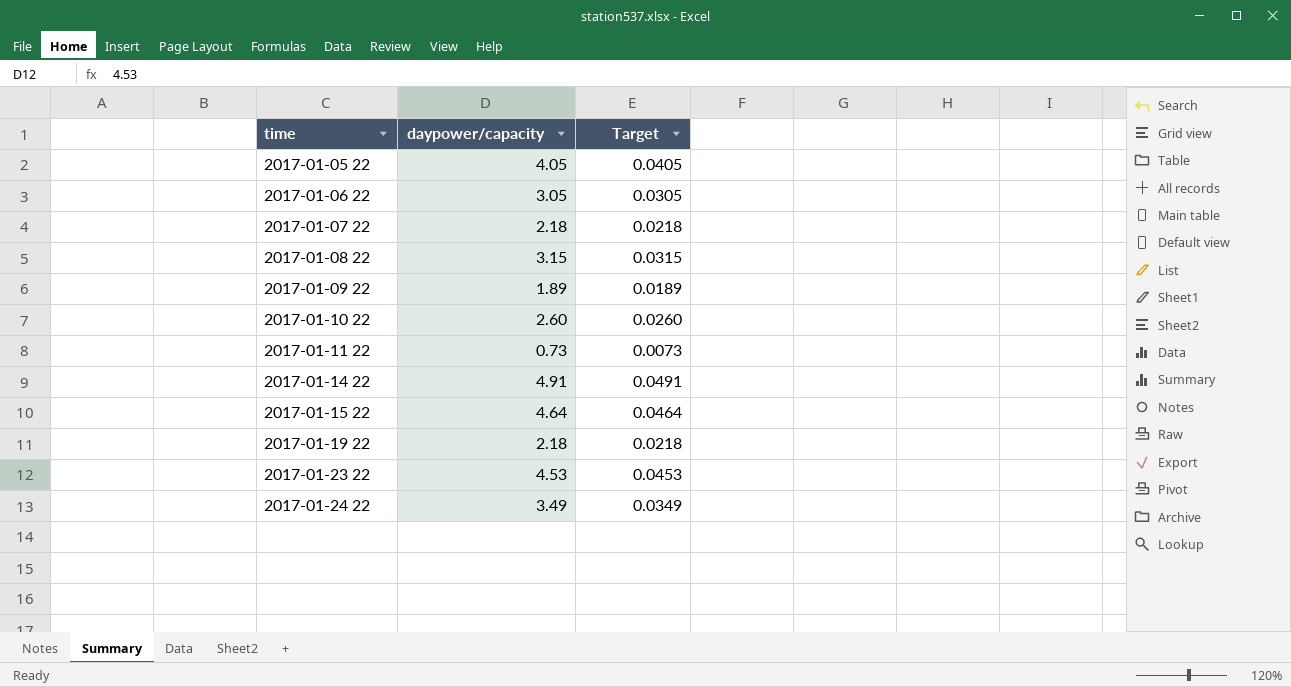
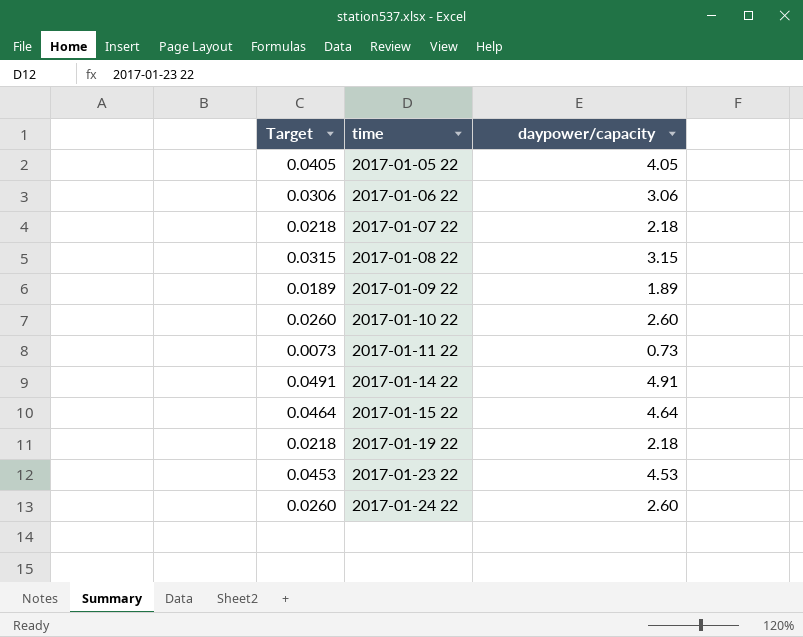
column Target | position: 3 -> 1
2017-01-06 22 | Target: 0.0305 -> 0.0306
2017-01-06 22 | daypower/capacity: 3.05 -> 3.06
2017-01-24 22 | Target: 0.0349 -> 0.0260
2017-01-24 22 | daypower/capacity: 3.49 -> 2.60

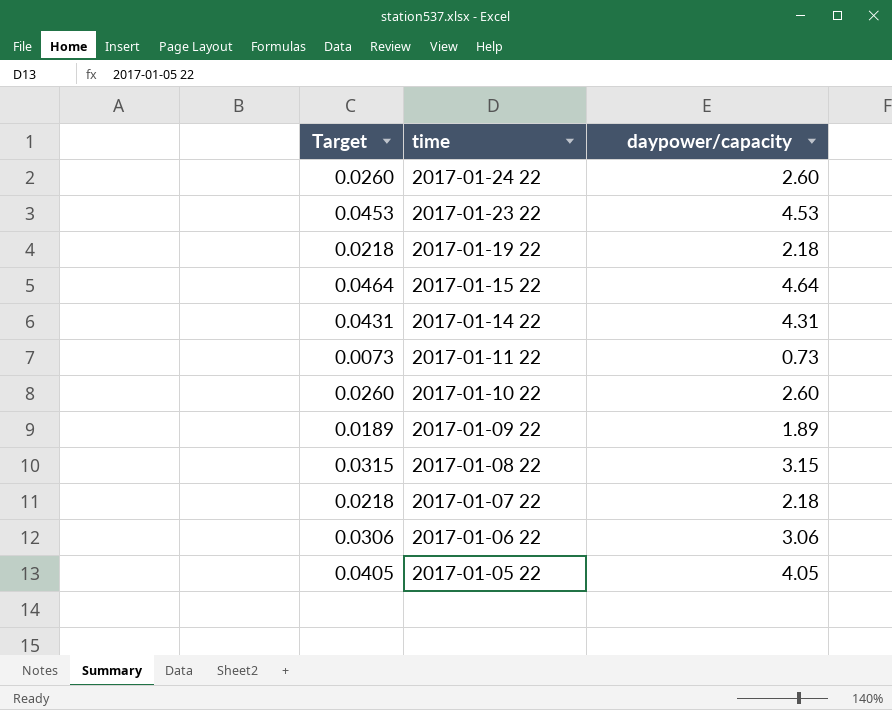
row order: time ascending -> time descending
2017-01-14 22 | Target: 0.0491 -> 0.0431
2017-01-14 22 | daypower/capacity: 4.91 -> 4.31

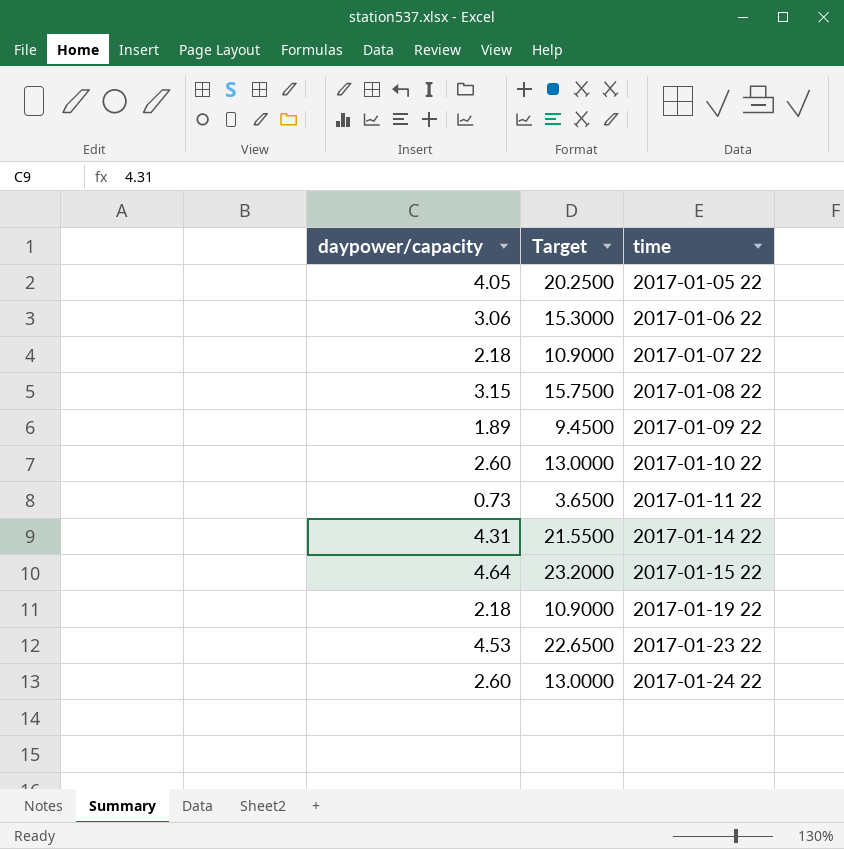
row order: time descending -> time ascending
column daypower/capacity | position: 3 -> 1
column Target | formula: [daypower/capacity] * 0.01 -> [daypower/capacity] * 5

